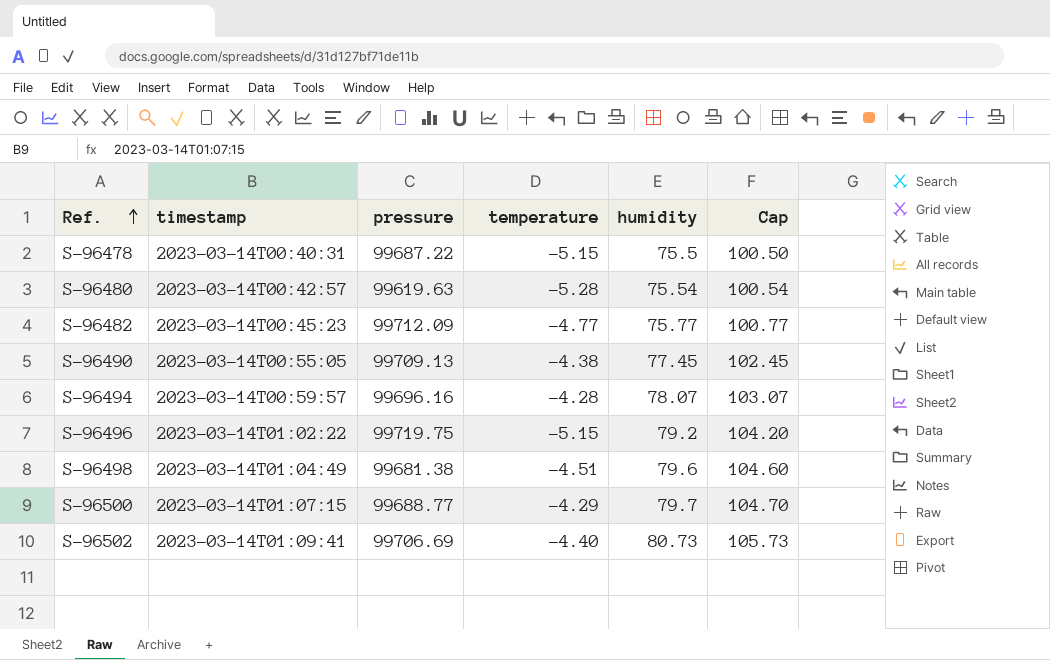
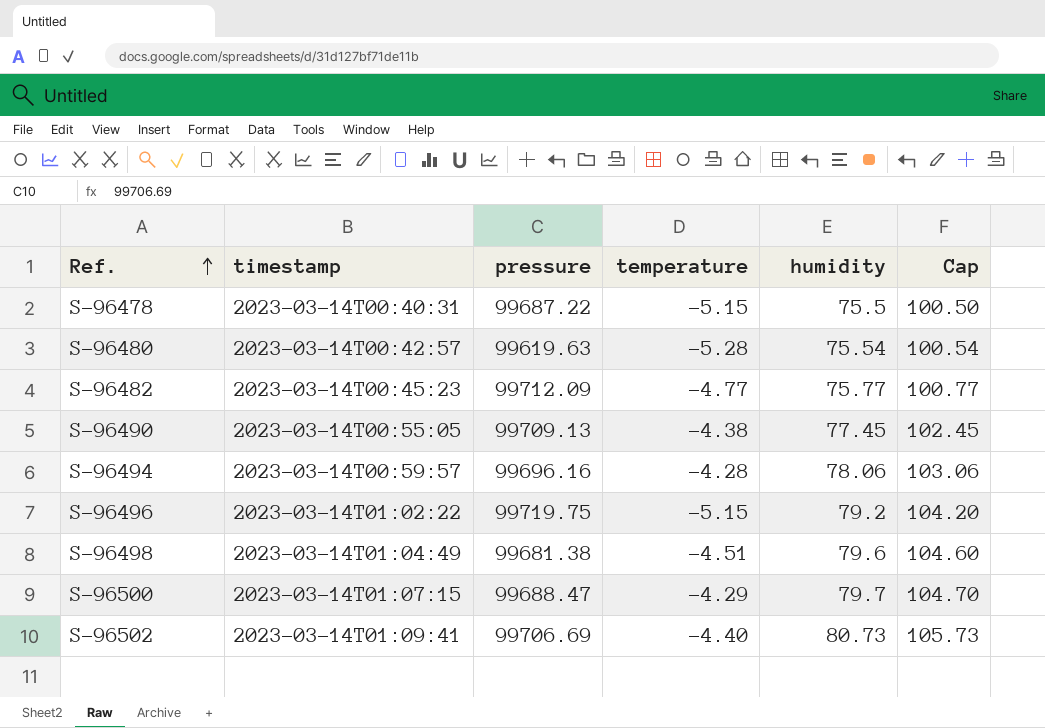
S-96494 | humidity: 78.07 -> 78.06
S-96494 | Cap: 103.07 -> 103.06
S-96500 | pressure: 99688.77 -> 99688.47

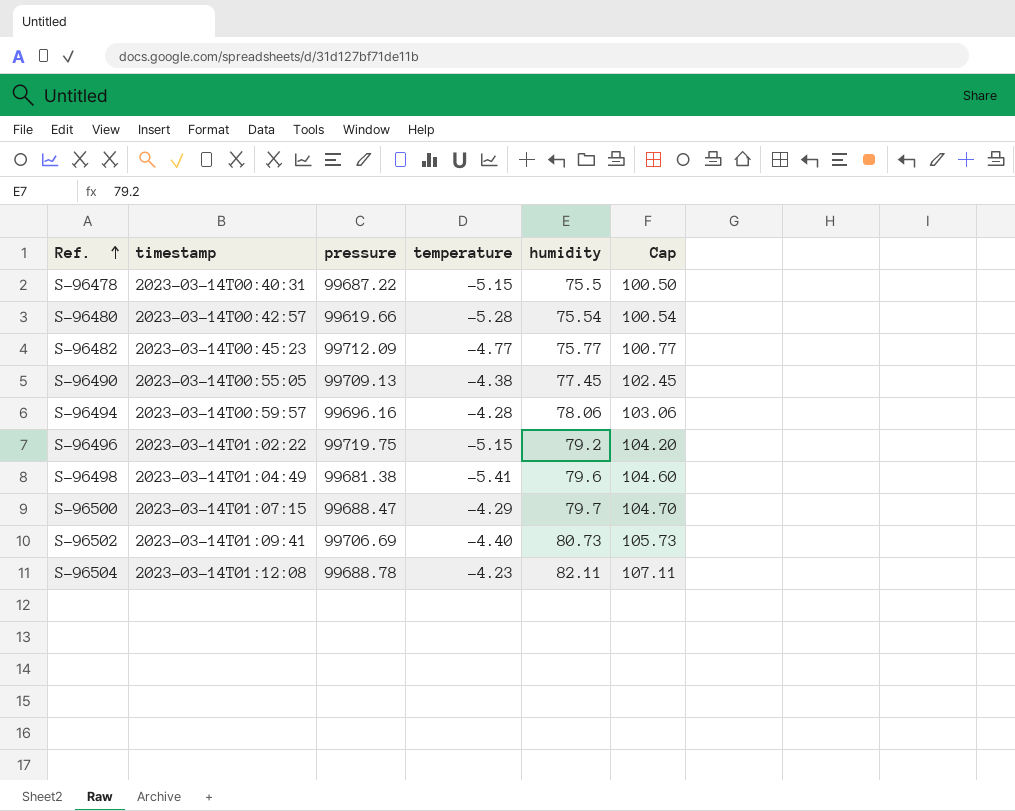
S-96480 | pressure: 99619.63 -> 99619.66
S-96498 | temperature: -4.51 -> -5.41
row S-96504: none -> 2023-03-14T01:12:08 | 99688.78 | -4.23 | 82.11 | 107.11

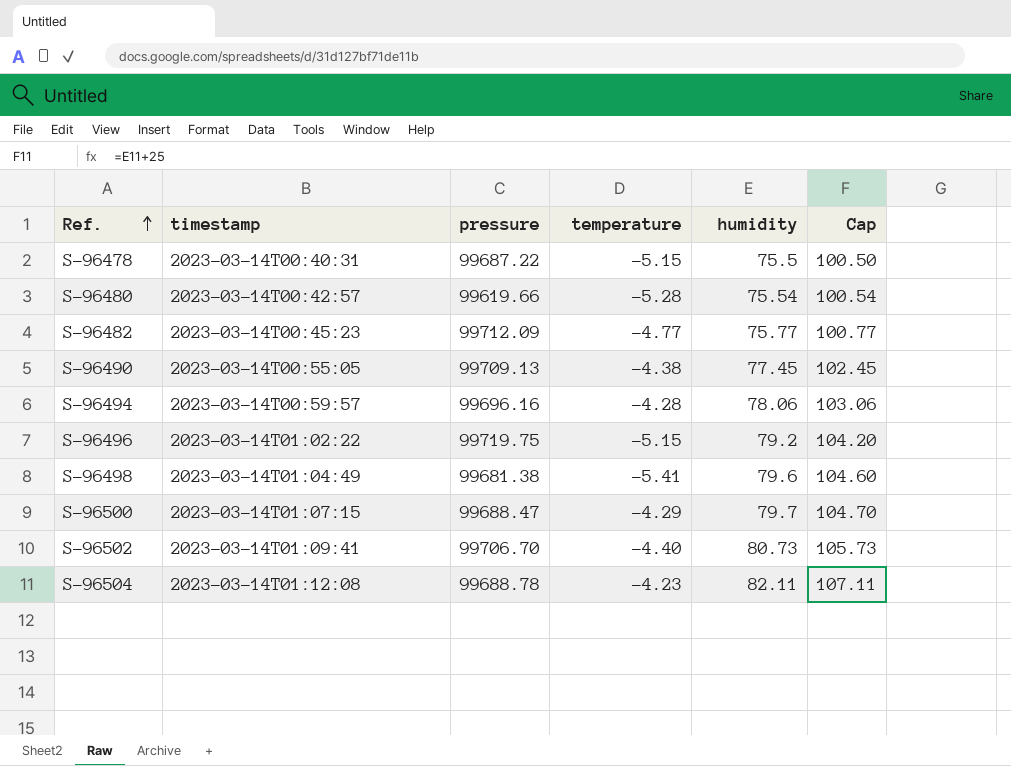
S-96502 | pressure: 99706.69 -> 99706.70

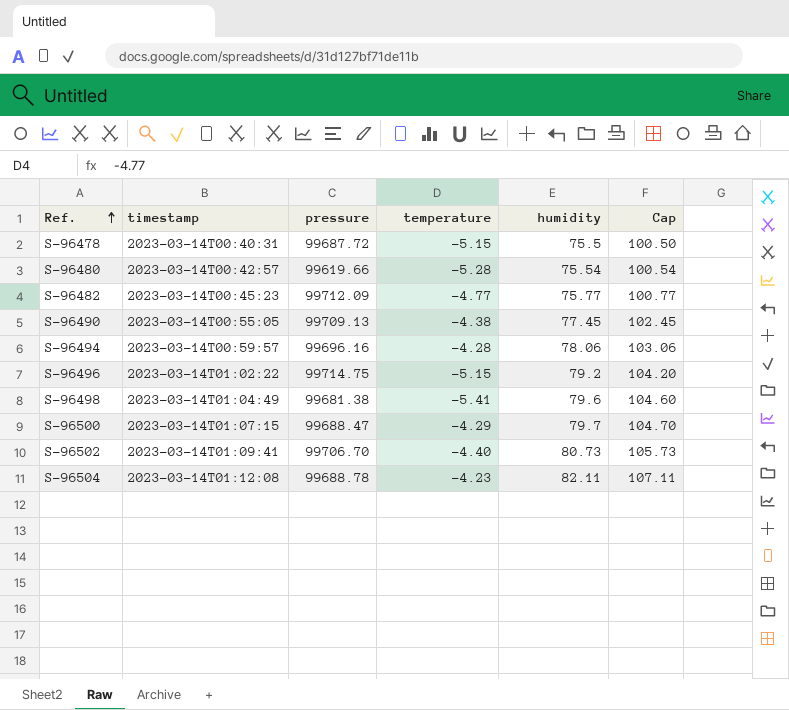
S-96478 | pressure: 99687.22 -> 99687.72
S-96496 | pressure: 99719.75 -> 99714.75

